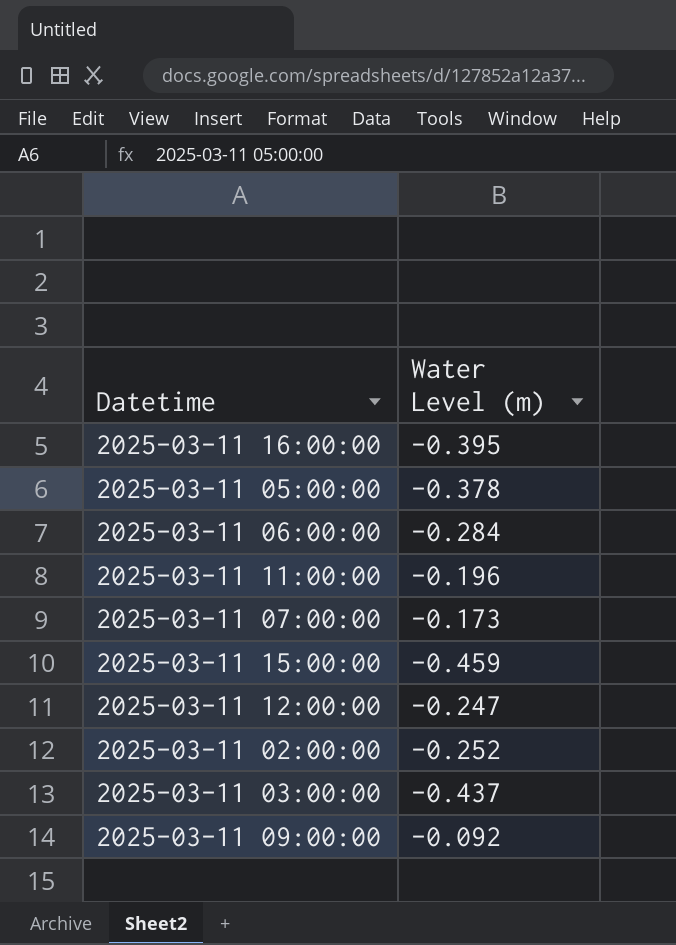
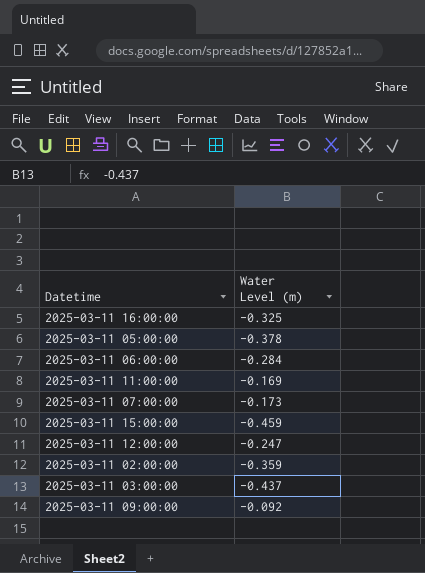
2025-03-11 16:00:00 | Water Level (m): -0.395 -> -0.325
2025-03-11 11:00:00 | Water Level (m): -0.196 -> -0.169
2025-03-11 02:00:00 | Water Level (m): -0.252 -> -0.359

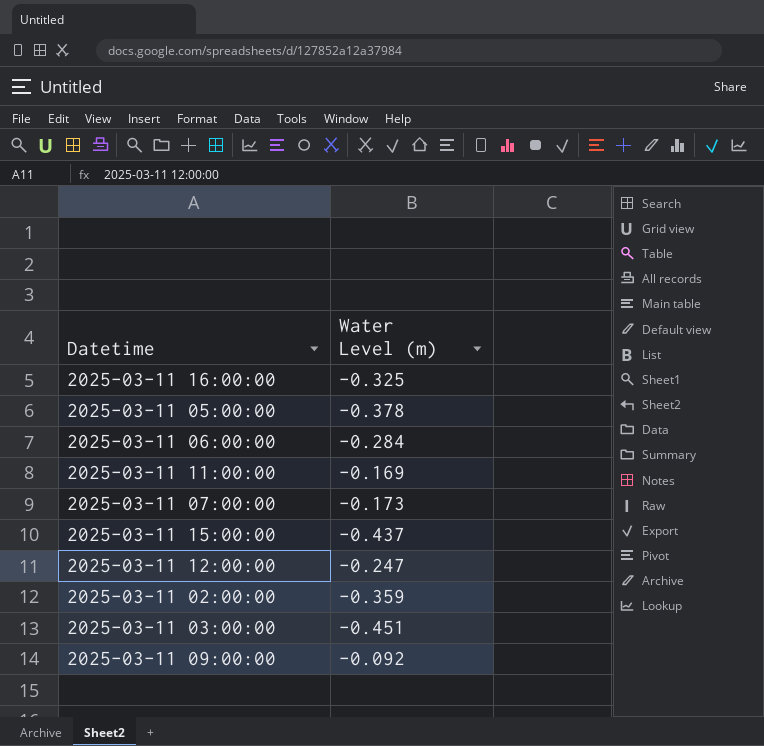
2025-03-11 15:00:00 | Water Level (m): -0.459 -> -0.437
2025-03-11 03:00:00 | Water Level (m): -0.437 -> -0.451

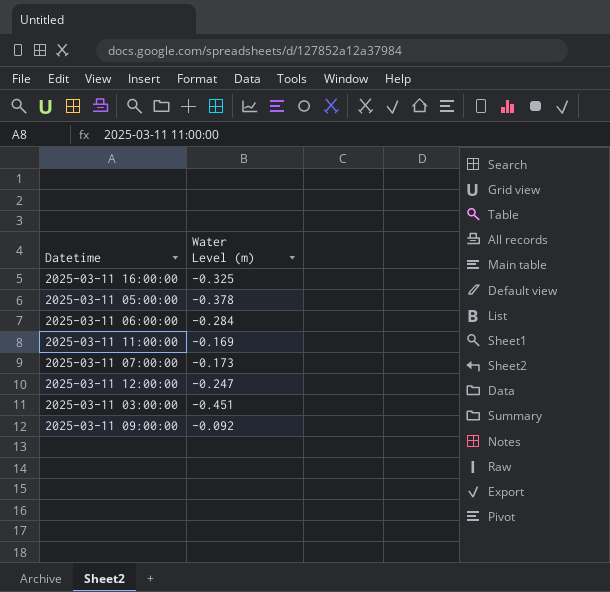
row 2025-03-11 15:00:00: -0.437 -> none
row 2025-03-11 02:00:00: -0.359 -> none

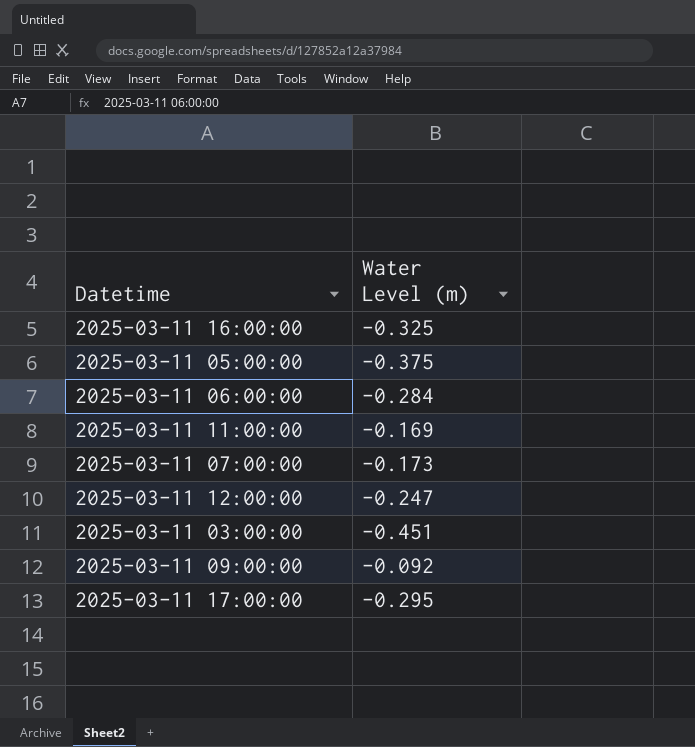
2025-03-11 05:00:00 | Water Level (m): -0.378 -> -0.375
row 2025-03-11 17:00:00: none -> -0.295

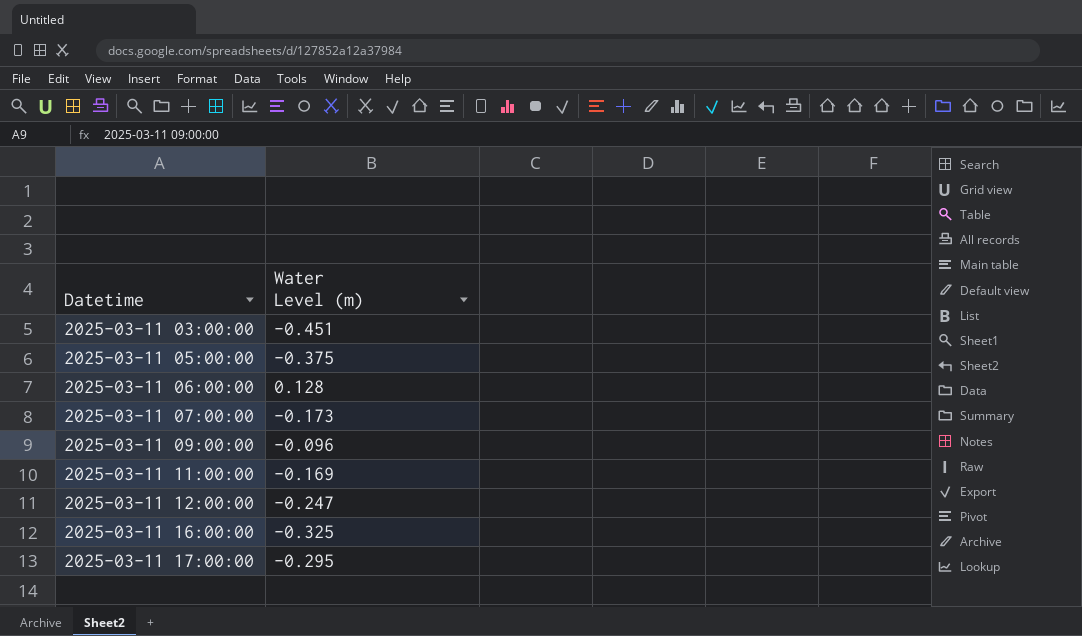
row order: none -> Datetime ascending
2025-03-11 06:00:00 | Water Level (m): -0.284 -> 0.128
2025-03-11 09:00:00 | Water Level (m): -0.092 -> -0.096

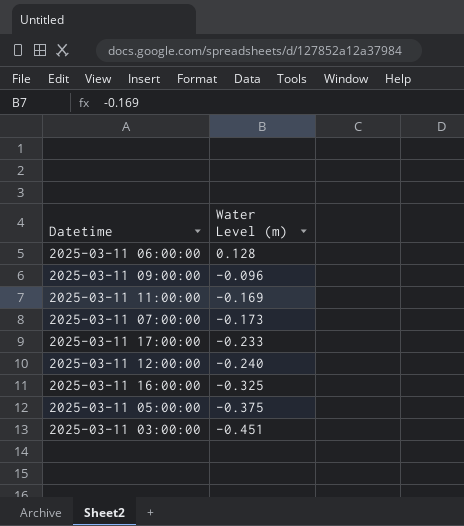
row order: Datetime ascending -> Water Level (m) descending
2025-03-11 17:00:00 | Water Level (m): -0.295 -> -0.233
2025-03-11 12:00:00 | Water Level (m): -0.247 -> -0.240

